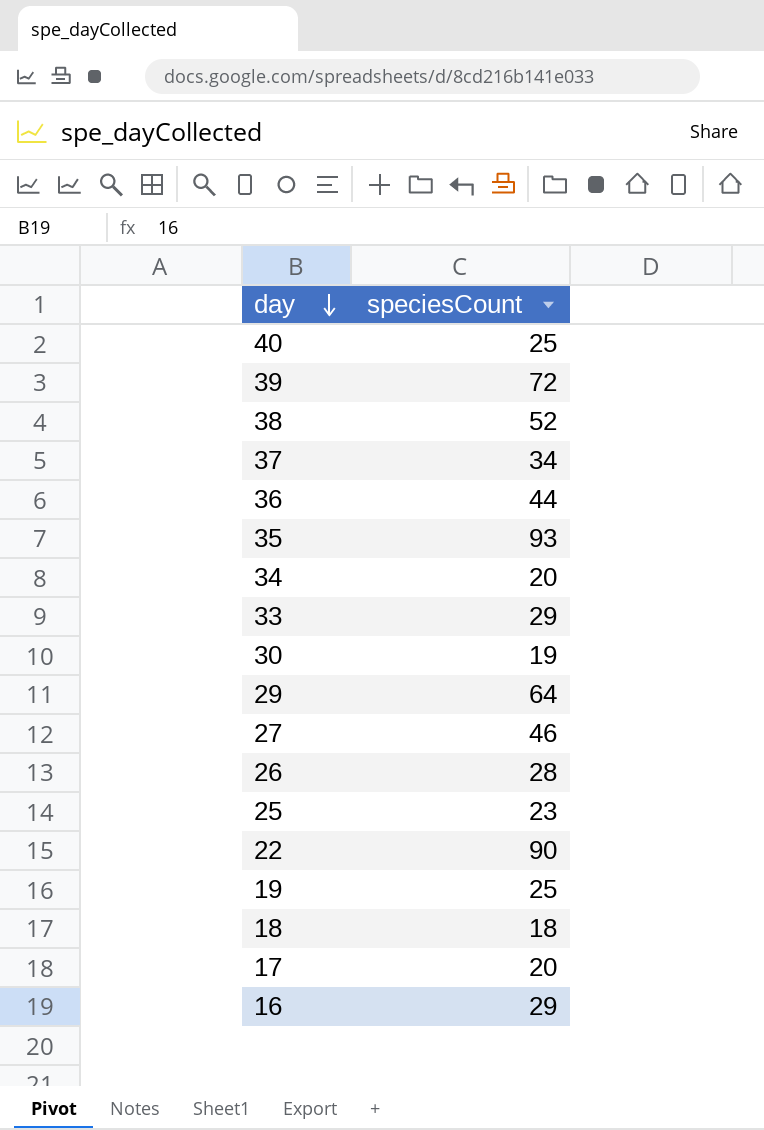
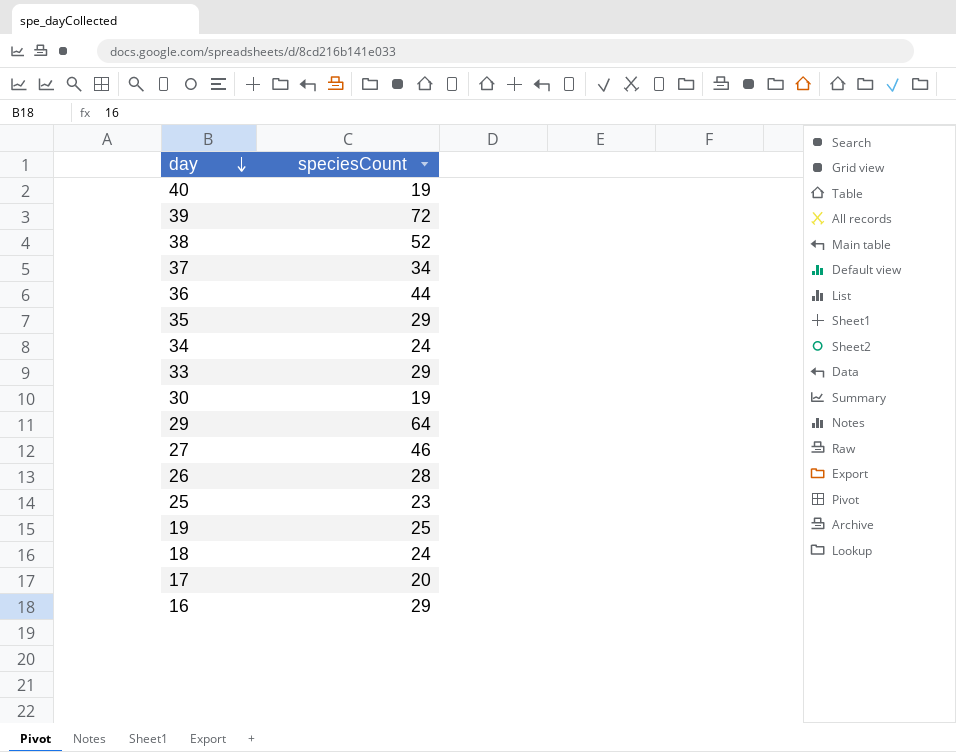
row 22: 90 -> none
40 | speciesCount: 25 -> 19
35 | speciesCount: 93 -> 29
34 | speciesCount: 20 -> 24
18 | speciesCount: 18 -> 24

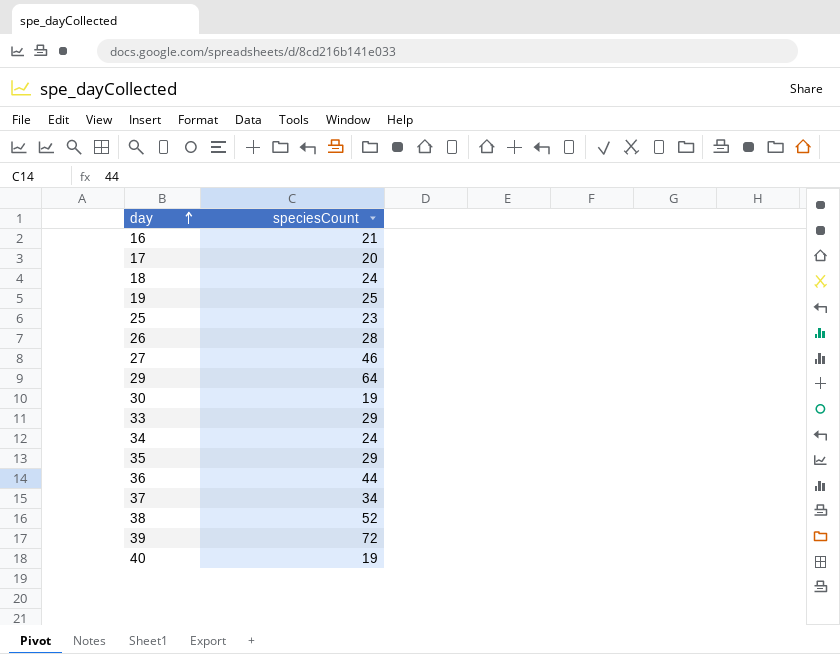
row order: day descending -> day ascending
16 | speciesCount: 29 -> 21

